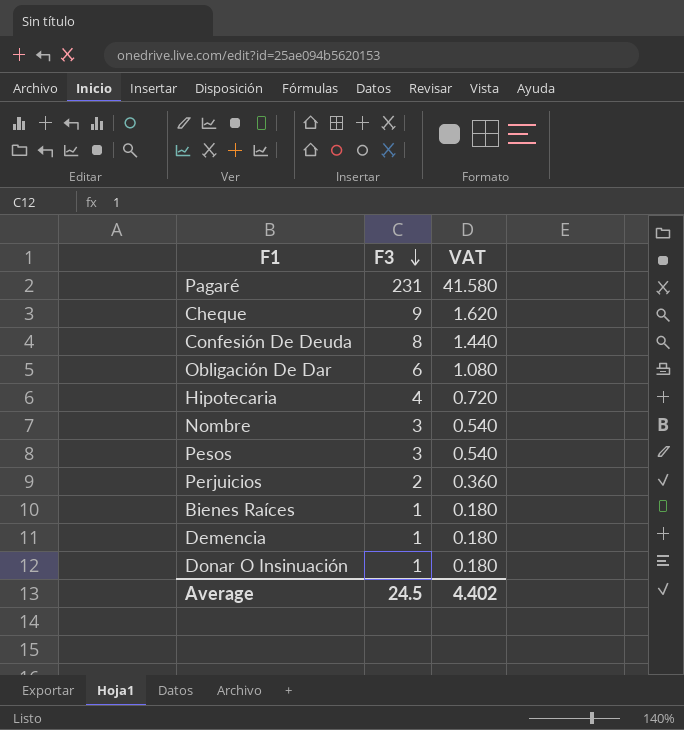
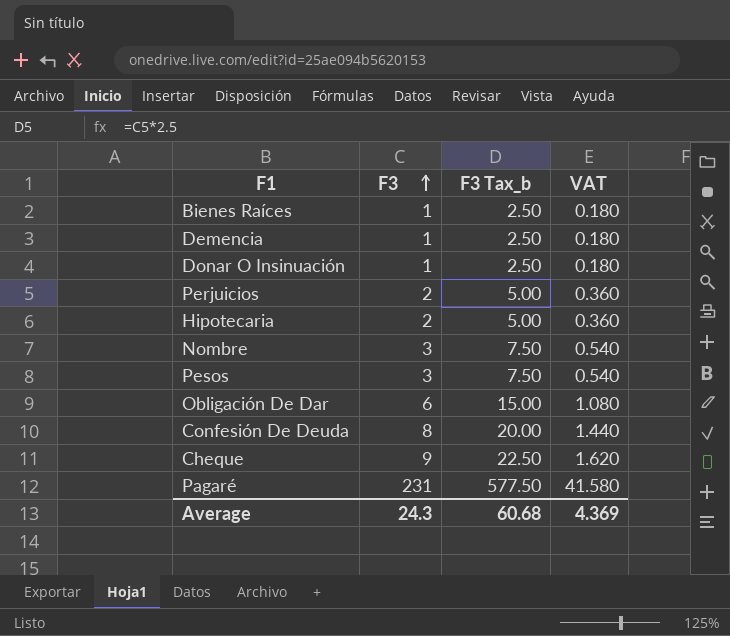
row order: F3 descending -> F3 ascending
column F3 Tax_b | formula: none -> [F3] * 2.5
Hipotecaria | F3: 4 -> 2
Hipotecaria | VAT: 0.720 -> 0.360
Average | F3: 24.5 -> 24.3
Average | VAT: 4.402 -> 4.369

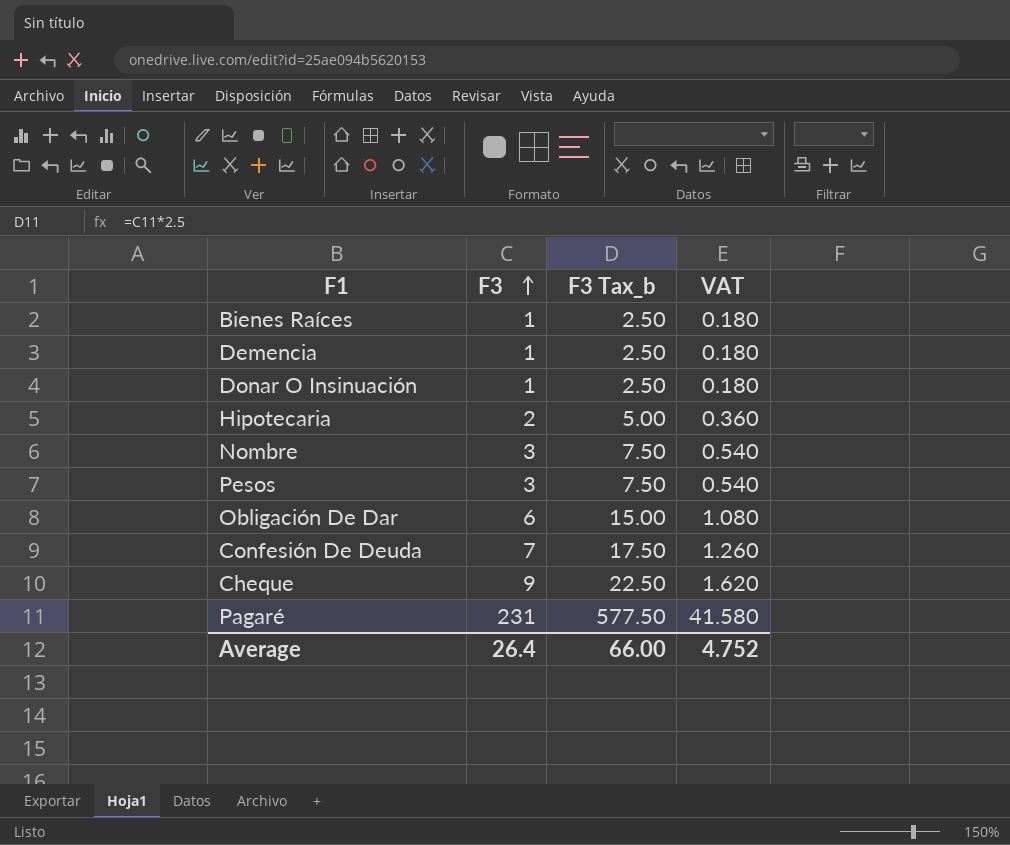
row Perjuicios: 2 | 5.00 | 0.360 -> none
Confesión De Deuda | F3: 8 -> 7
Confesión De Deuda | F3 Tax_b: 20.00 -> 17.50
Confesión De Deuda | VAT: 1.440 -> 1.260
Average | F3: 24.3 -> 26.4
Average | F3 Tax_b: 60.68 -> 66.00
Average | VAT: 4.369 -> 4.752

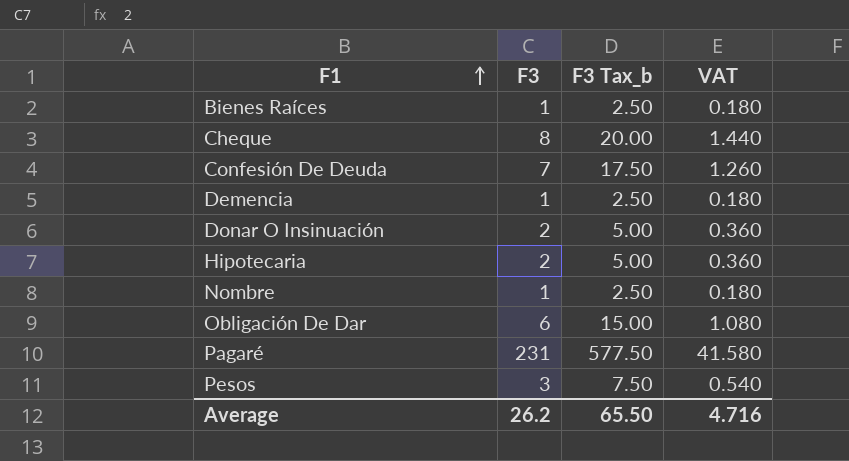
row order: F3 ascending -> F1 ascending
Cheque | F3: 9 -> 8
Cheque | F3 Tax_b: 22.50 -> 20.00
Cheque | VAT: 1.620 -> 1.440
Donar O Insinuación | F3: 1 -> 2
Donar O Insinuación | F3 Tax_b: 2.50 -> 5.00
Donar O Insinuación | VAT: 0.180 -> 0.360
Nombre | F3: 3 -> 1
Nombre | F3 Tax_b: 7.50 -> 2.50
Nombre | VAT: 0.540 -> 0.180
Average | F3: 26.4 -> 26.2
Average | F3 Tax_b: 66.00 -> 65.50
Average | VAT: 4.752 -> 4.716

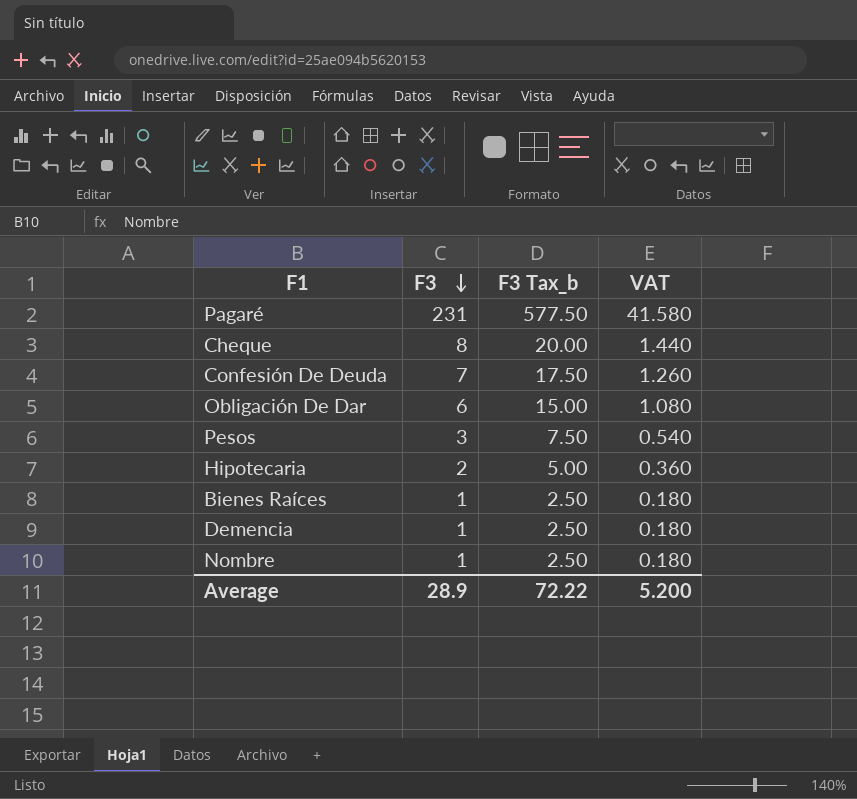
row order: F1 ascending -> F3 descending
row Donar O Insinuación: 2 | 5.00 | 0.360 -> none
Average | F3: 26.2 -> 28.9
Average | F3 Tax_b: 65.50 -> 72.22
Average | VAT: 4.716 -> 5.200

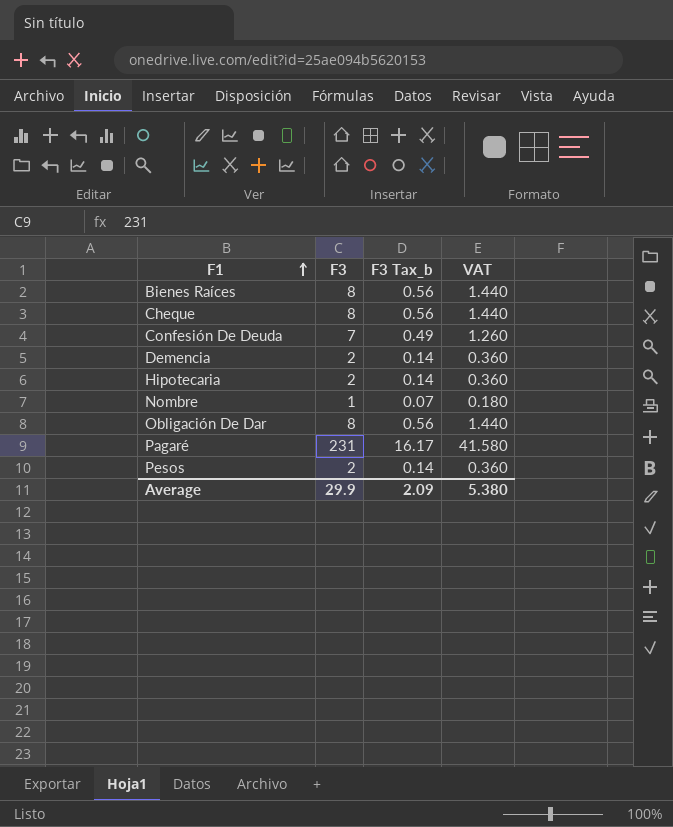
row order: F3 descending -> F1 ascending
column F3 Tax_b | formula: [F3] * 2.5 -> [F3] * 0.07
Bienes Raíces | F3: 1 -> 8
Bienes Raíces | VAT: 0.180 -> 1.440
Demencia | F3: 1 -> 2
Demencia | VAT: 0.180 -> 0.360
Obligación De Dar | F3: 6 -> 8
Obligación De Dar | VAT: 1.080 -> 1.440
Pesos | F3: 3 -> 2
Pesos | VAT: 0.540 -> 0.360
Average | F3: 28.9 -> 29.9
Average | F3 Tax_b: 72.22 -> 2.09
Average | VAT: 5.200 -> 5.380

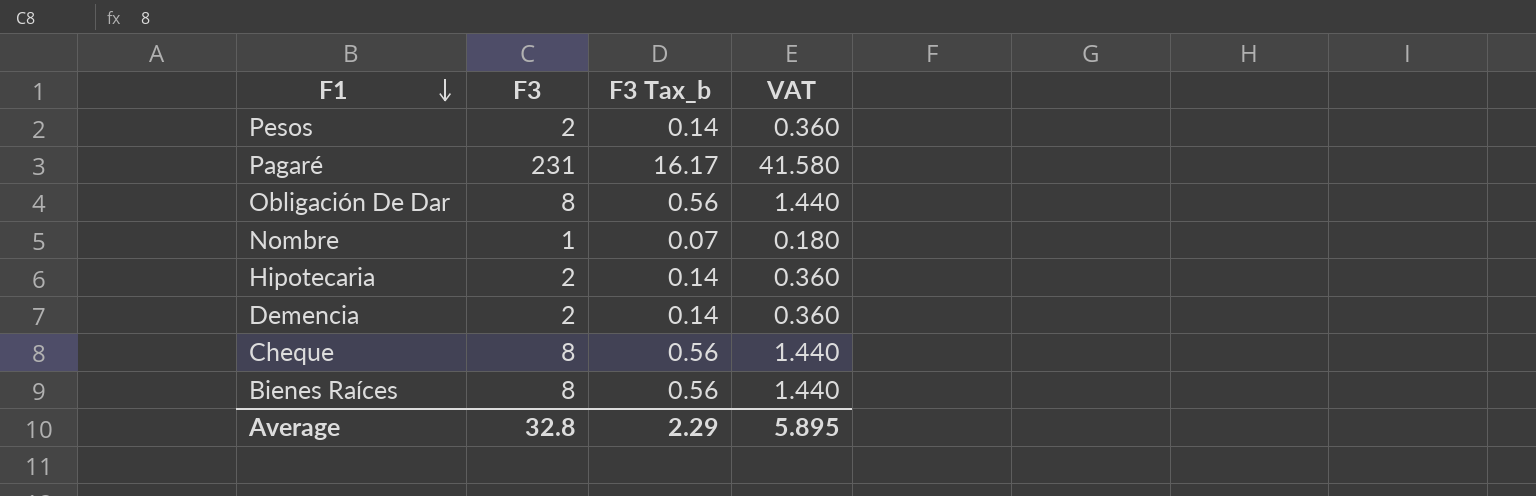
row order: F1 ascending -> F1 descending
row Confesión De Deuda: 7 | 0.49 | 1.260 -> none
Average | F3: 29.9 -> 32.8
Average | F3 Tax_b: 2.09 -> 2.29
Average | VAT: 5.380 -> 5.895

